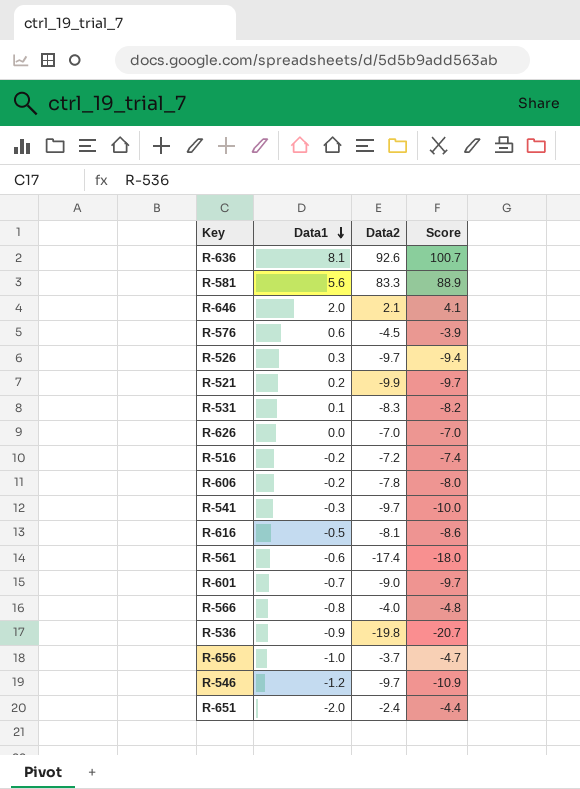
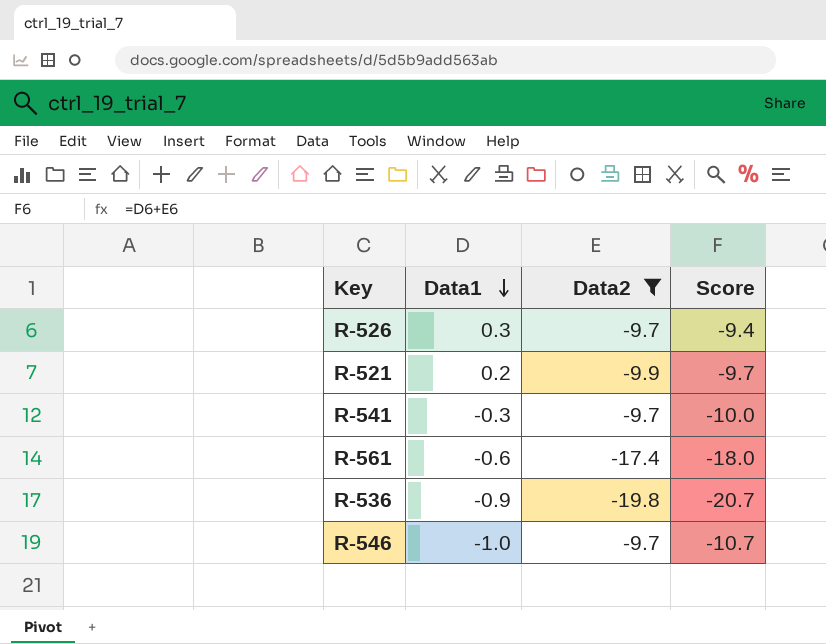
filter: none -> Data2 <= -9.7
R-546 | Data1: -1.2 -> -1.0
R-546 | Score: -10.9 -> -10.7

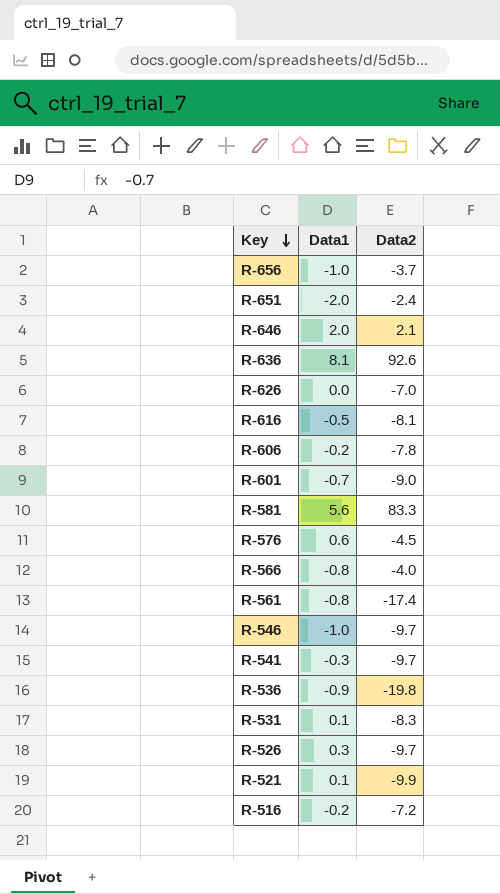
filter: Data2 <= -9.7 -> none
row order: Data1 descending -> Key descending
column Score | formula: [Data1] + [Data2] -> none
R-561 | Data1: -0.6 -> -0.8
R-521 | Data1: 0.2 -> 0.1

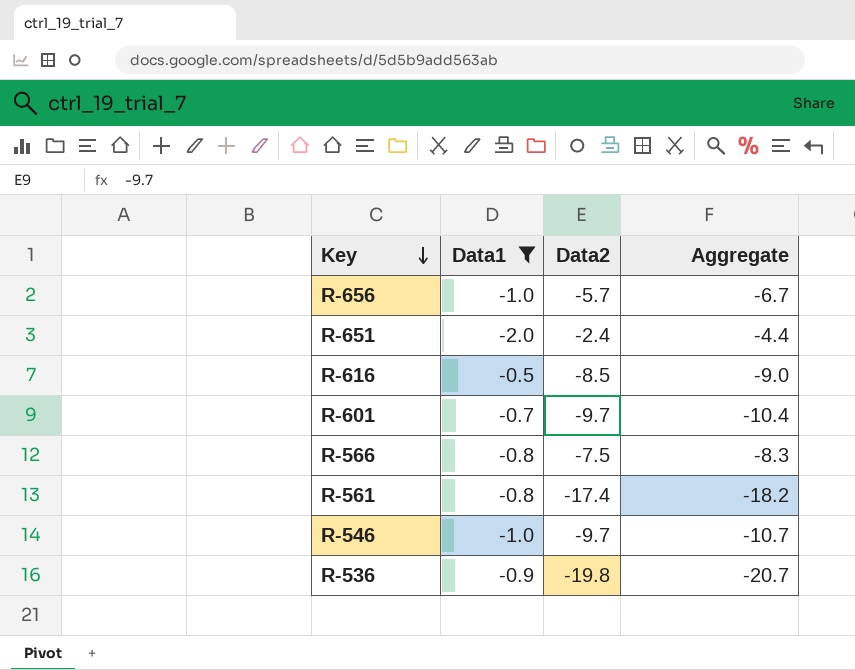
filter: none -> Data1 <= -0.5
column Aggregate | formula: none -> [Data1] + [Data2]
R-656 | Data2: -3.7 -> -5.7
R-616 | Data2: -8.1 -> -8.5
R-601 | Data2: -9.0 -> -9.7
R-566 | Data2: -4.0 -> -7.5

